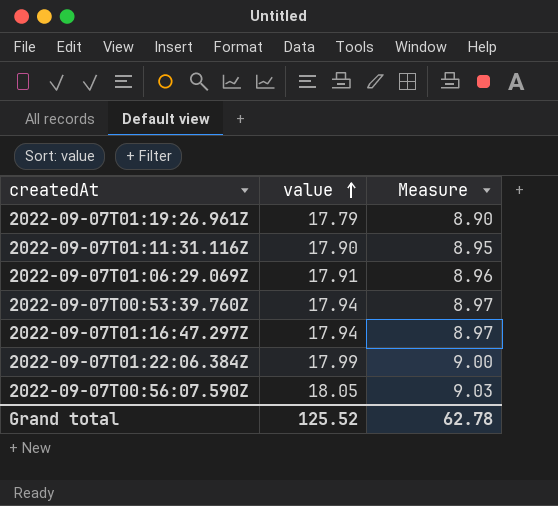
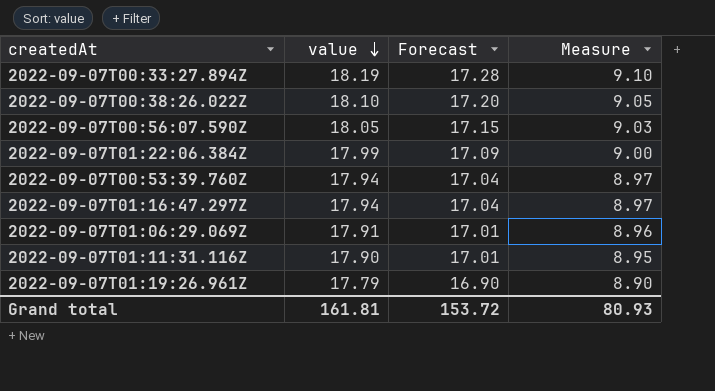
row order: value ascending -> value descending
column Forecast | formula: none -> [value] * 0.95
row 2022-09-07T00:33:27.894Z: none -> 18.19 | 17.28 | 9.10
row 2022-09-07T00:38:26.022Z: none -> 18.10 | 17.20 | 9.05
Grand total | value: 125.52 -> 161.81
Grand total | Measure: 62.78 -> 80.93

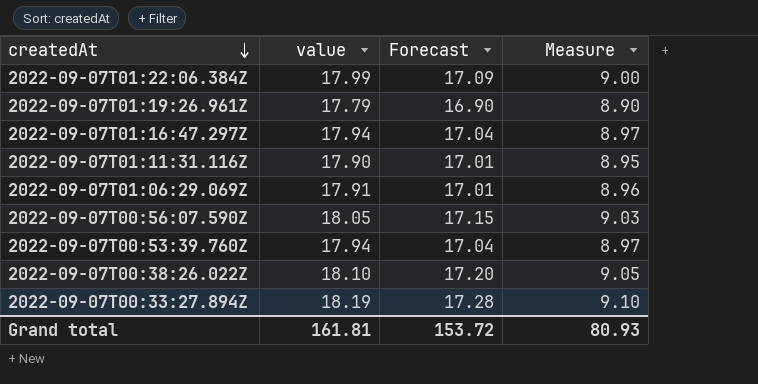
row order: value descending -> createdAt descending

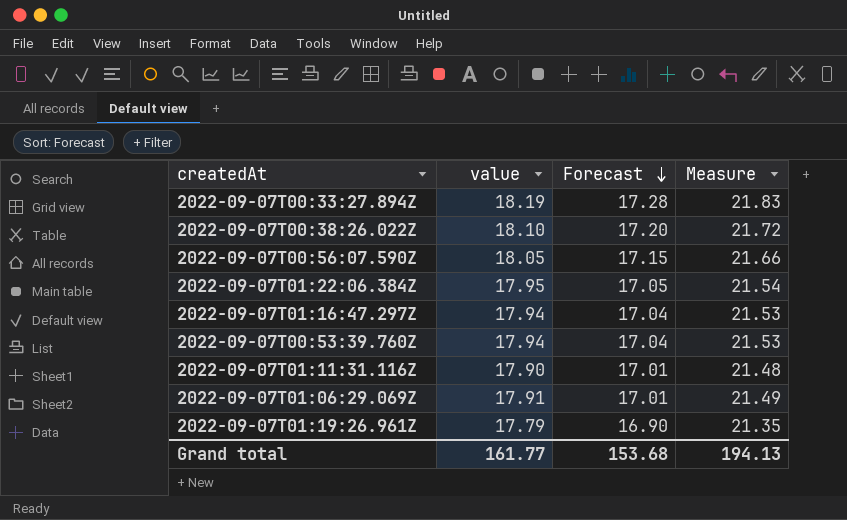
row order: createdAt descending -> Forecast descending
column Measure | formula: [value] * 0.5 -> [value] * 1.2
2022-09-07T01:22:06.384Z | value: 17.99 -> 17.95
2022-09-07T01:22:06.384Z | Forecast: 17.09 -> 17.05
Grand total | value: 161.81 -> 161.77
Grand total | Forecast: 153.72 -> 153.68
Grand total | Measure: 80.93 -> 194.13

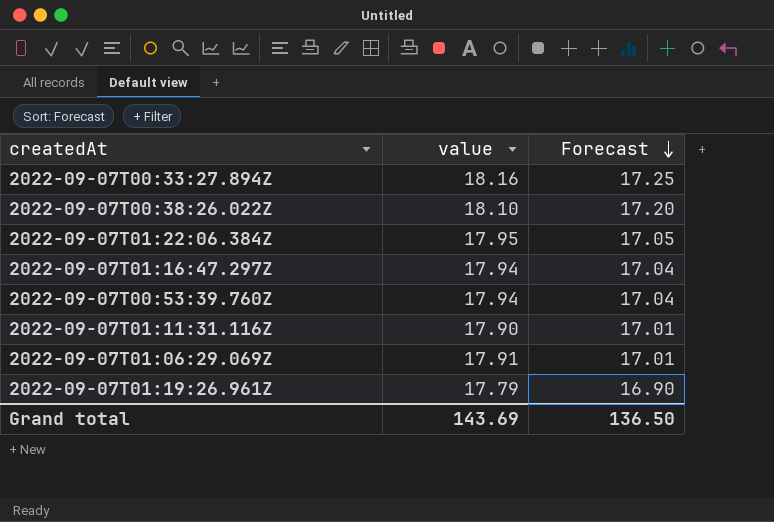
column Measure | formula: [value] * 1.2 -> none
row 2022-09-07T00:56:07.590Z: 18.05 | 17.15 | 21.66 -> none
2022-09-07T00:33:27.894Z | value: 18.19 -> 18.16
2022-09-07T00:33:27.894Z | Forecast: 17.28 -> 17.25
Grand total | value: 161.77 -> 143.69
Grand total | Forecast: 153.68 -> 136.50

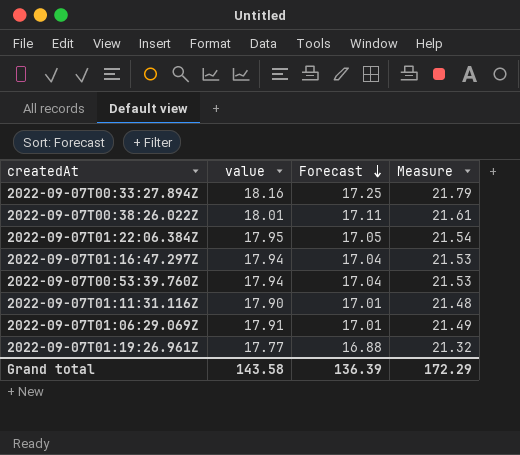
column Measure | formula: none -> [value] * 1.2
2022-09-07T00:38:26.022Z | value: 18.10 -> 18.01
2022-09-07T00:38:26.022Z | Forecast: 17.20 -> 17.11
2022-09-07T01:19:26.961Z | value: 17.79 -> 17.77
2022-09-07T01:19:26.961Z | Forecast: 16.90 -> 16.88
Grand total | value: 143.69 -> 143.58
Grand total | Forecast: 136.50 -> 136.39

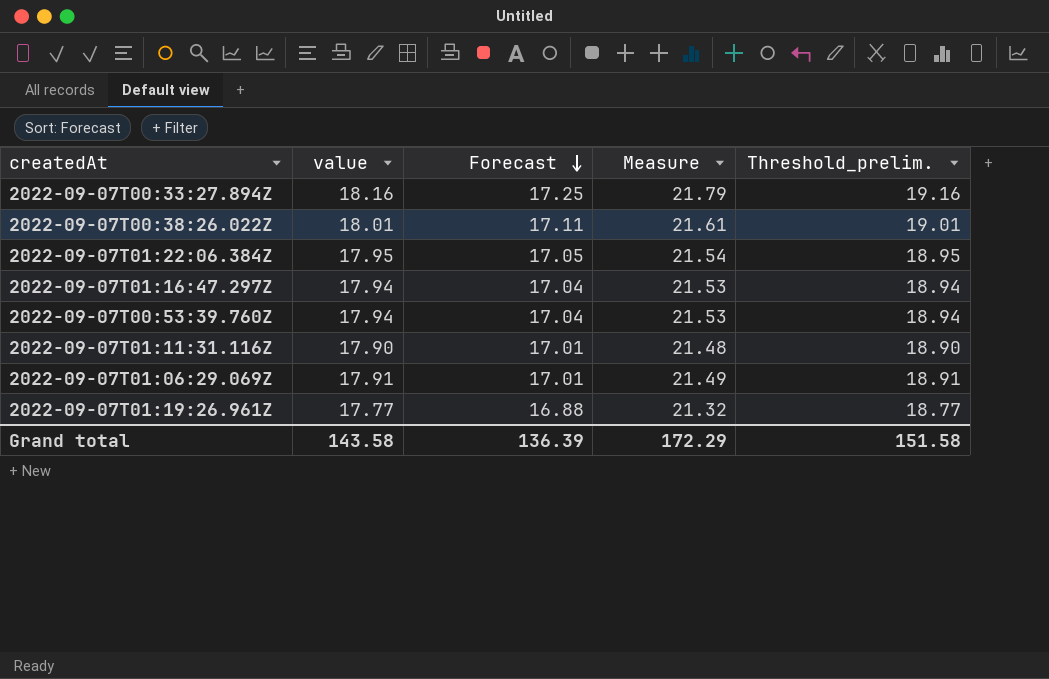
column Threshold_prelim. | formula: none -> [value] + 1

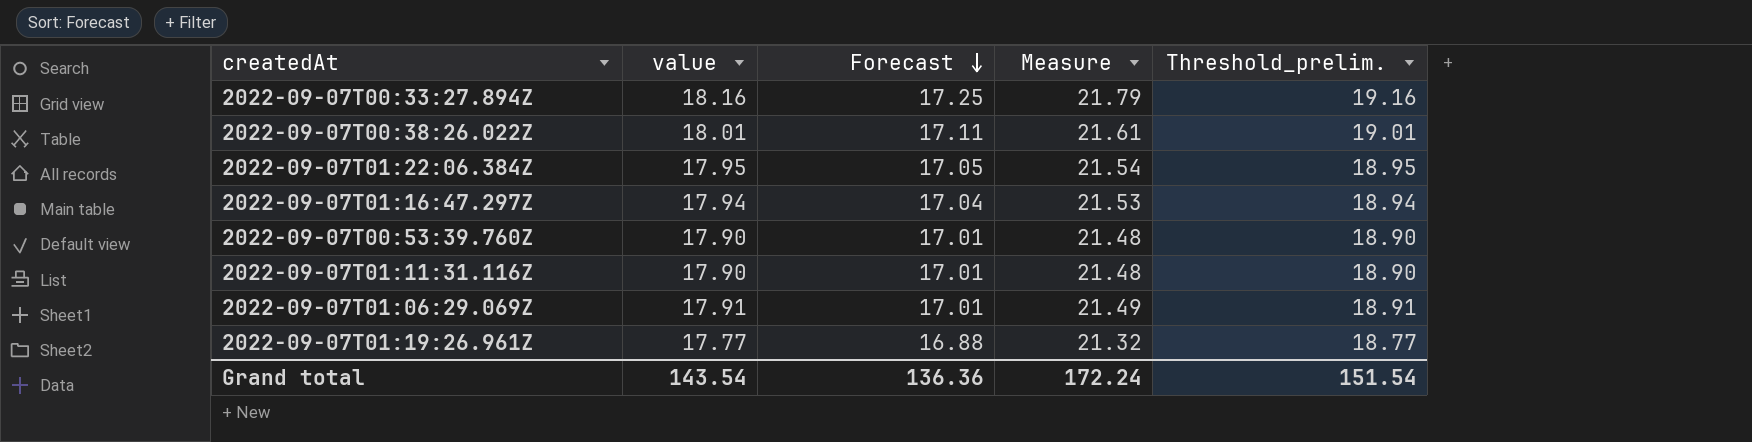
2022-09-07T00:53:39.760Z | value: 17.94 -> 17.90
2022-09-07T00:53:39.760Z | Forecast: 17.04 -> 17.01
2022-09-07T00:53:39.760Z | Measure: 21.53 -> 21.48
2022-09-07T00:53:39.760Z | Threshold_prelim.: 18.94 -> 18.90
Grand total | value: 143.58 -> 143.54
Grand total | Forecast: 136.39 -> 136.36
Grand total | Measure: 172.29 -> 172.24
Grand total | Threshold_prelim.: 151.58 -> 151.54

